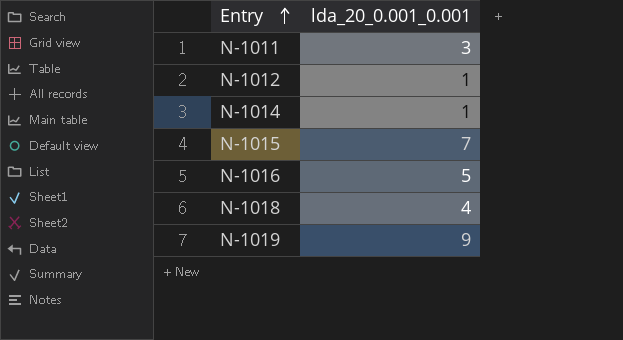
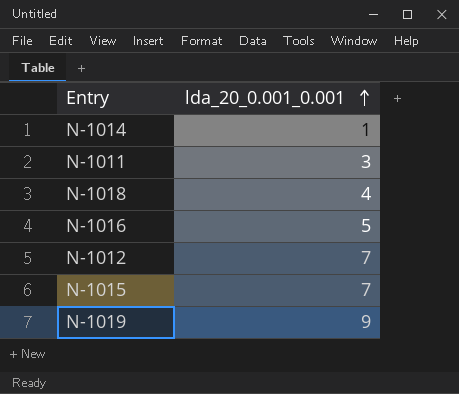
row order: Entry ascending -> lda_20_0.001_0.001 ascending
N-1012 | lda_20_0.001_0.001: 1 -> 7

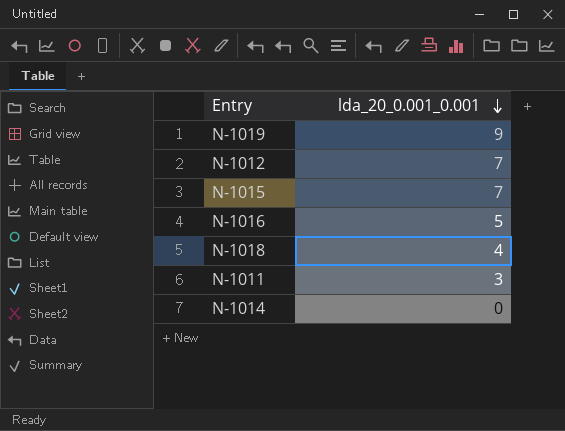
row order: lda_20_0.001_0.001 ascending -> lda_20_0.001_0.001 descending
N-1014 | lda_20_0.001_0.001: 1 -> 0

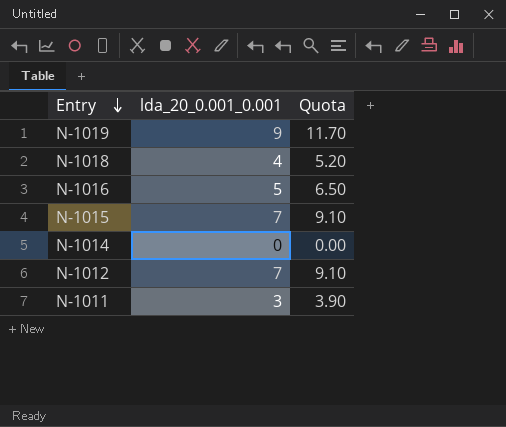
row order: lda_20_0.001_0.001 descending -> Entry descending
column Quota | formula: none -> [lda_20_0.001_0.001] * 1.3

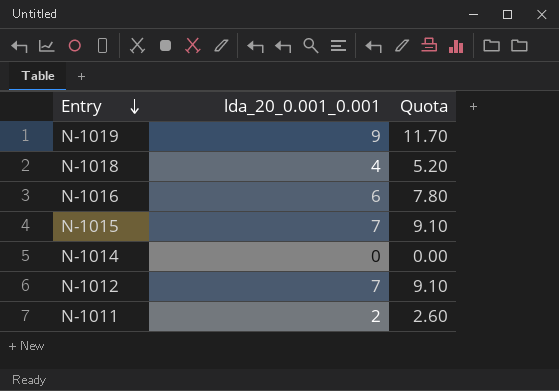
N-1016 | lda_20_0.001_0.001: 5 -> 6
N-1016 | Quota: 6.50 -> 7.80
N-1011 | lda_20_0.001_0.001: 3 -> 2
N-1011 | Quota: 3.90 -> 2.60

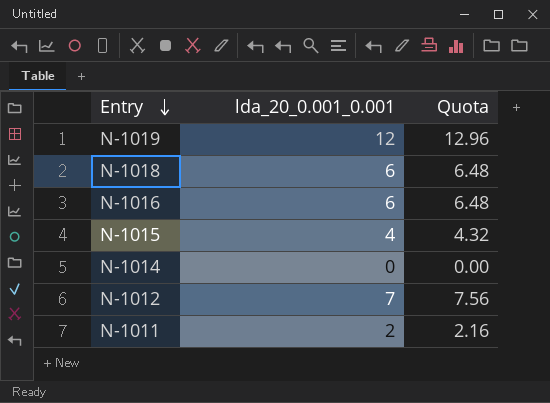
column Quota | formula: [lda_20_0.001_0.001] * 1.3 -> [lda_20_0.001_0.001] * 1.08
N-1019 | lda_20_0.001_0.001: 9 -> 12
N-1018 | lda_20_0.001_0.001: 4 -> 6
N-1015 | lda_20_0.001_0.001: 7 -> 4

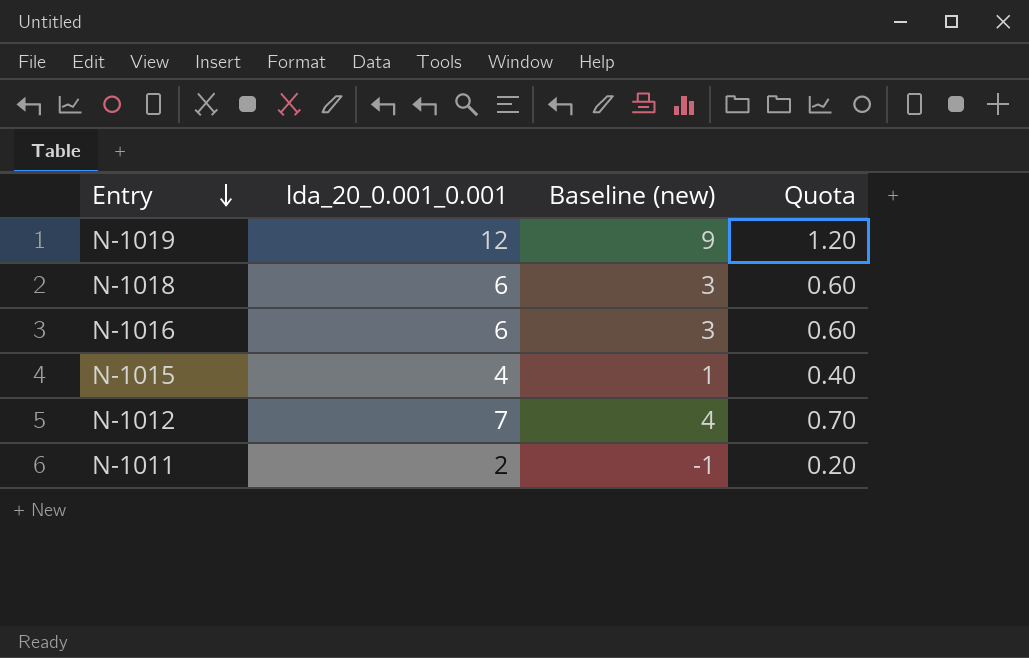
column Baseline (new) | formula: none -> [lda_20_0.001_0.001] - 3
column Quota | formula: [lda_20_0.001_0.001] * 1.08 -> [lda_20_0.001_0.001] * 0.1
row N-1014: 0 | 0.00 -> none

